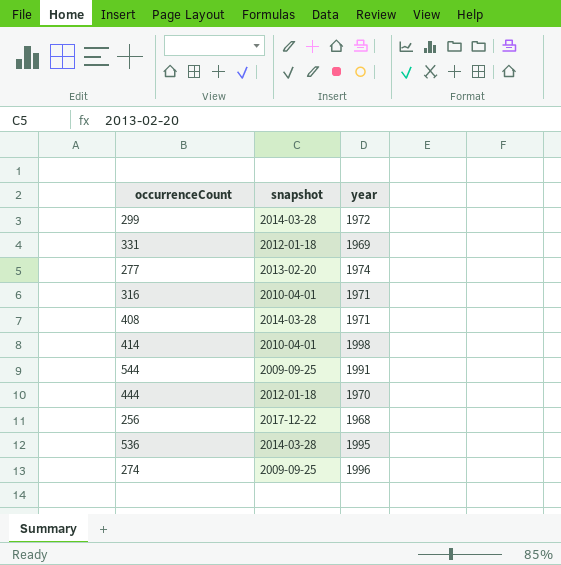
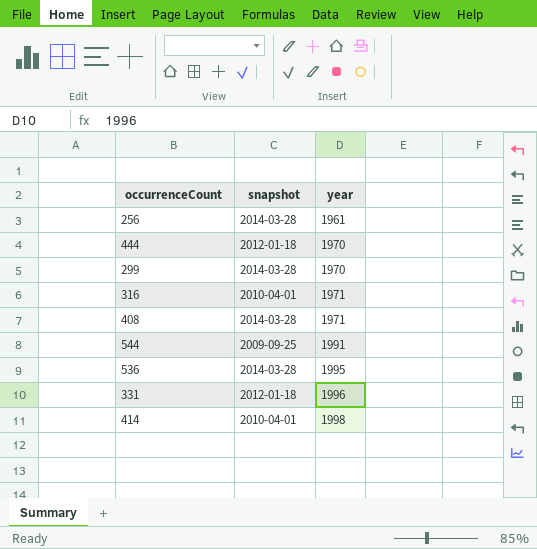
row order: none -> year ascending
row 277: 2013-02-20 | 1974 -> none
row 274: 2009-09-25 | 1996 -> none
256 | snapshot: 2017-12-22 -> 2014-03-28
256 | year: 1968 -> 1961
299 | year: 1972 -> 1970
331 | year: 1969 -> 1996

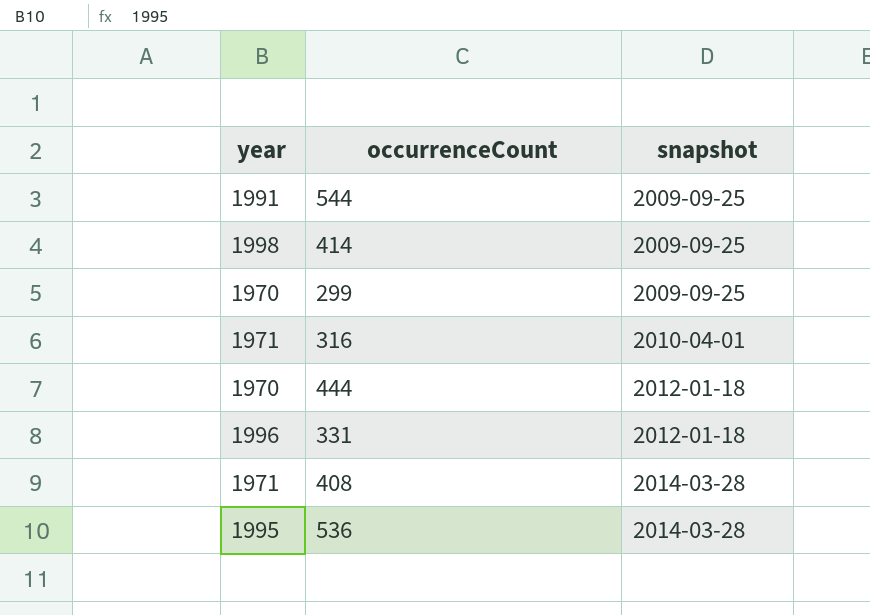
row order: year ascending -> snapshot ascending
column year | position: 3 -> 1
row 256: 2014-03-28 | 1961 -> none
414 | snapshot: 2010-04-01 -> 2009-09-25
299 | snapshot: 2014-03-28 -> 2009-09-25

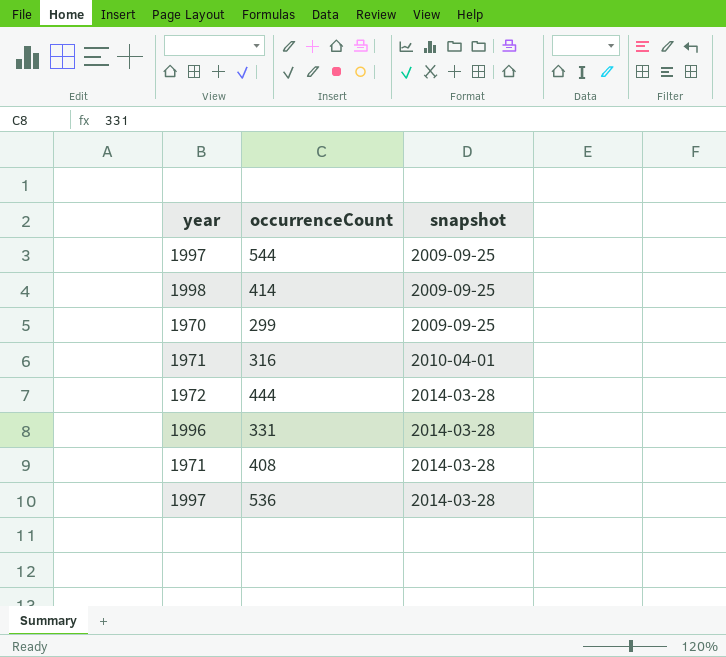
544 | year: 1991 -> 1997
444 | year: 1970 -> 1972
444 | snapshot: 2012-01-18 -> 2014-03-28
331 | snapshot: 2012-01-18 -> 2014-03-28
536 | year: 1995 -> 1997

